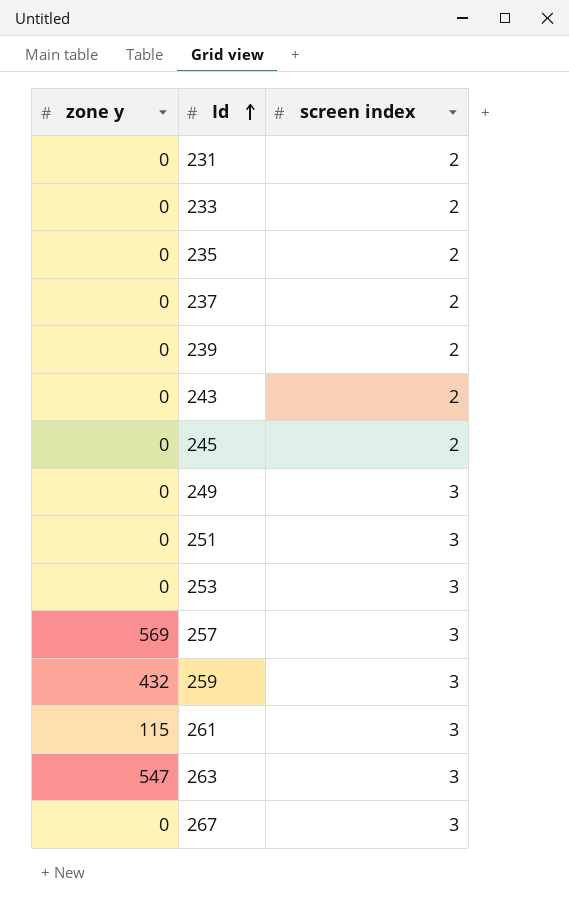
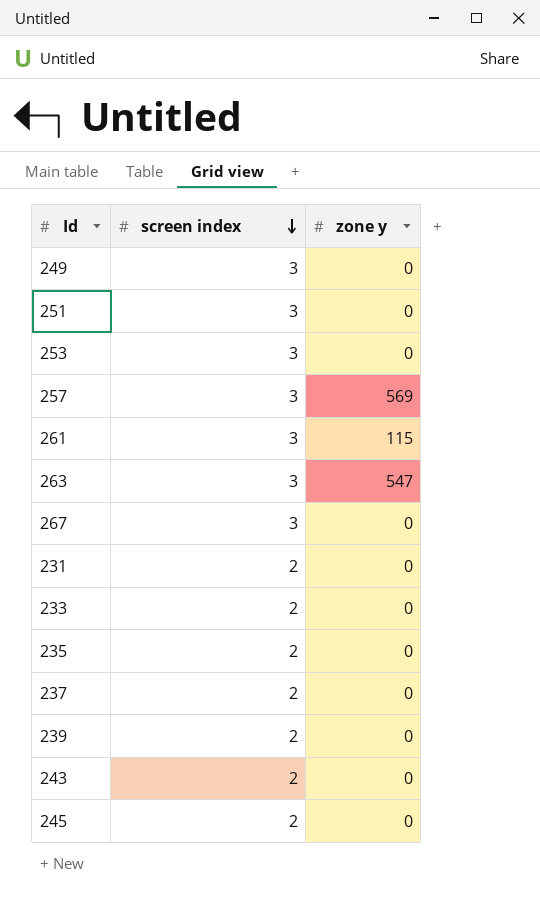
row order: Id ascending -> screen index descending
column zone y | position: 1 -> 3
row 259: 432 | 3 -> none

